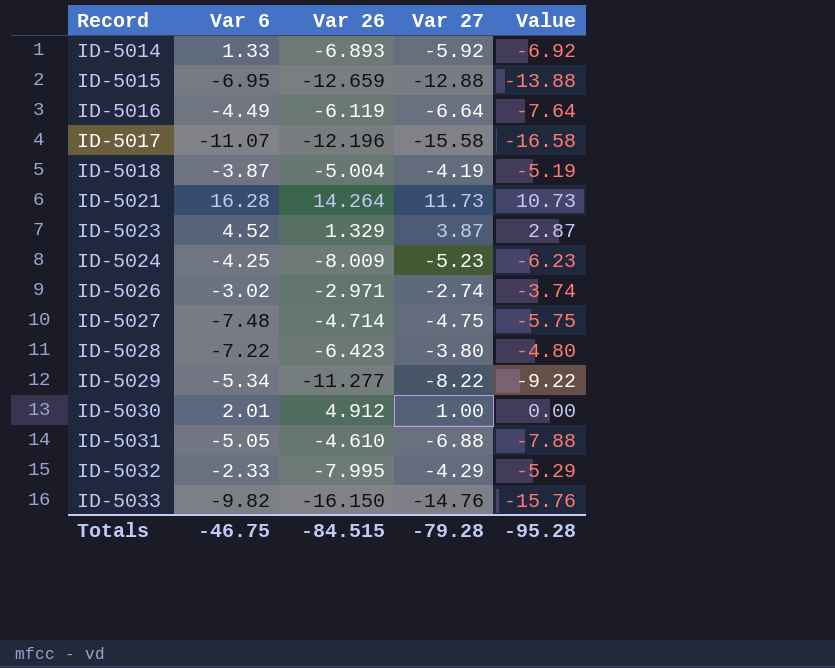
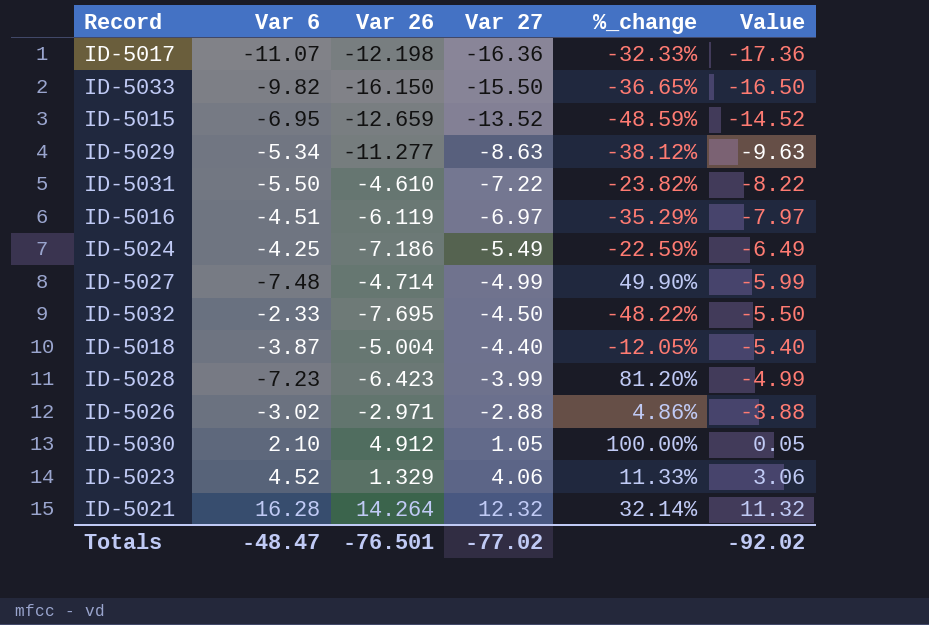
row order: Record ascending -> Var 27 ascending
column %_change | formula: none -> ([Var 6] - [Var 27]) / [Var 27]
row ID-5014: 1.33 | -6.893 | -5.92 | -6.92 -> none
ID-5017 | Var 26: -12.196 -> -12.198
ID-5017 | Var 27: -15.58 -> -16.36
ID-5017 | Value: -16.58 -> -17.36
ID-5033 | Var 27: -14.76 -> -15.50
ID-5033 | Value: -15.76 -> -16.50
ID-5015 | Var 27: -12.88 -> -13.52
ID-5015 | Value: -13.88 -> -14.52
ID-5029 | Var 27: -8.22 -> -8.63
ID-5029 | Value: -9.22 -> -9.63
ID-5031 | Var 6: -5.05 -> -5.50
ID-5031 | Var 27: -6.88 -> -7.22
ID-5031 | Value: -7.88 -> -8.22
ID-5016 | Var 6: -4.49 -> -4.51
ID-5016 | Var 27: -6.64 -> -6.97
ID-5016 | Value: -7.64 -> -7.97
ID-5024 | Var 26: -8.009 -> -7.186
ID-5024 | Var 27: -5.23 -> -5.49
ID-5024 | Value: -6.23 -> -6.49
ID-5027 | Var 27: -4.75 -> -4.99
ID-5027 | Value: -5.75 -> -5.99
ID-5032 | Var 26: -7.995 -> -7.695
ID-5032 | Var 27: -4.29 -> -4.50
ID-5032 | Value: -5.29 -> -5.50
ID-5018 | Var 27: -4.19 -> -4.40
ID-5018 | Value: -5.19 -> -5.40
ID-5028 | Var 6: -7.22 -> -7.23
ID-5028 | Var 27: -3.80 -> -3.99
ID-5028 | Value: -4.80 -> -4.99
ID-5026 | Var 27: -2.74 -> -2.88
ID-5026 | Value: -3.74 -> -3.88
ID-5030 | Var 6: 2.01 -> 2.10
ID-5030 | Var 27: 1.00 -> 1.05
ID-5030 | Value: 0.00 -> 0.05
ID-5023 | Var 27: 3.87 -> 4.06
ID-5023 | Value: 2.87 -> 3.06
ID-5021 | Var 27: 11.73 -> 12.32
ID-5021 | Value: 10.73 -> 11.32
Totals | Var 6: -46.75 -> -48.47
Totals | Var 26: -84.515 -> -76.501
Totals | Var 27: -79.28 -> -77.02
Totals | Value: -95.28 -> -92.02

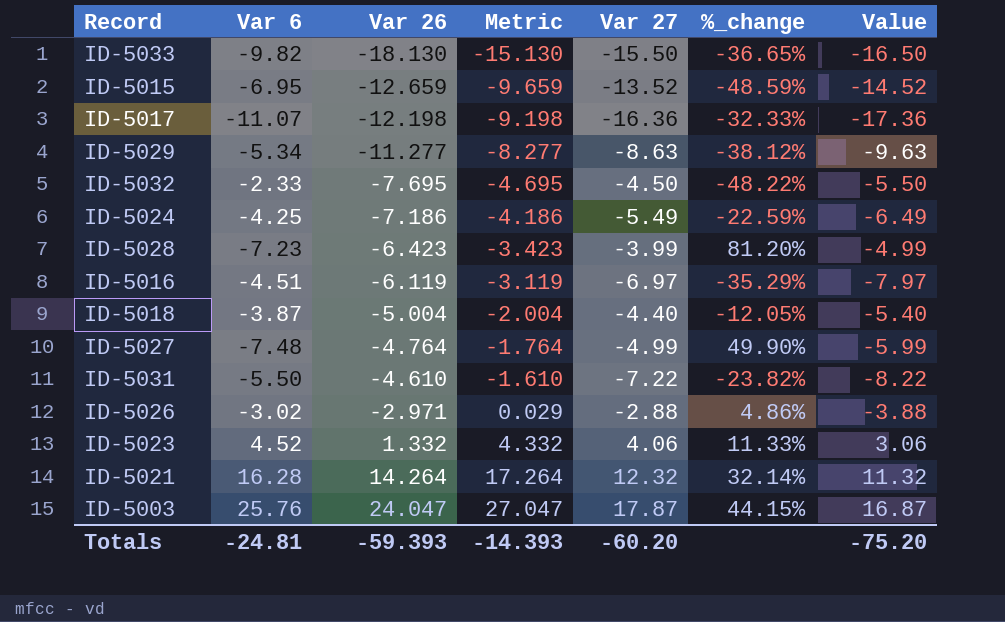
row order: Var 27 ascending -> Var 26 ascending
column Metric | formula: none -> [Var 26] + 3
row ID-5030: 2.10 | 4.912 | 1.05 | 100.00% | 0.05 -> none
ID-5033 | Var 26: -16.150 -> -18.130
ID-5027 | Var 26: -4.714 -> -4.764
ID-5023 | Var 26: 1.329 -> 1.332
row ID-5003: none -> 25.76 | 24.047 | 27.047 | 17.87 | 44.15% | 16.87
Totals | Var 6: -48.47 -> -24.81
Totals | Var 26: -76.501 -> -59.393
Totals | Var 27: -77.02 -> -60.20
Totals | Value: -92.02 -> -75.20

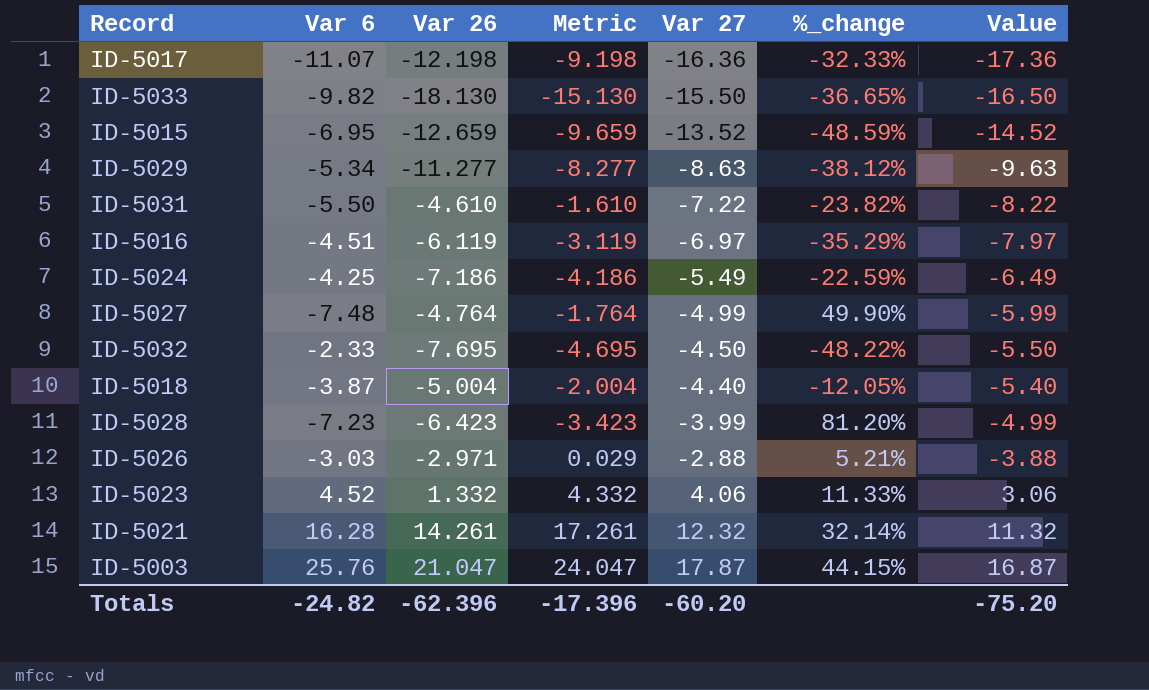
row order: Var 26 ascending -> Var 27 ascending
ID-5026 | Var 6: -3.02 -> -3.03
ID-5026 | %_change: 4.86% -> 5.21%
ID-5021 | Var 26: 14.264 -> 14.261
ID-5021 | Metric: 17.264 -> 17.261
ID-5003 | Var 26: 24.047 -> 21.047
ID-5003 | Metric: 27.047 -> 24.047
Totals | Var 6: -24.81 -> -24.82
Totals | Var 26: -59.393 -> -62.396
Totals | Metric: -14.393 -> -17.396

